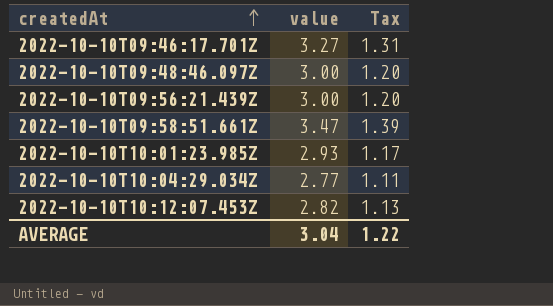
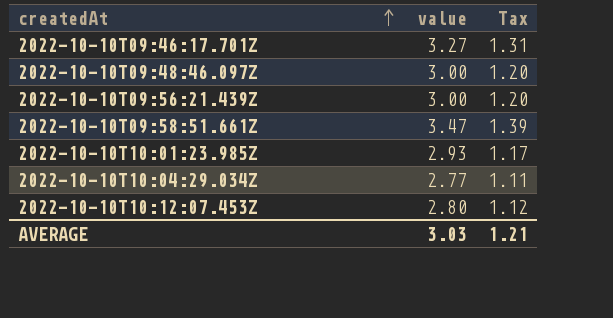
2022-10-10T10:12:07.453Z | value: 2.82 -> 2.80
2022-10-10T10:12:07.453Z | Tax: 1.13 -> 1.12
AVERAGE | value: 3.04 -> 3.03
AVERAGE | Tax: 1.22 -> 1.21

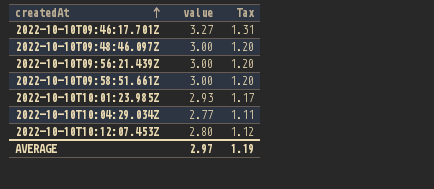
2022-10-10T09:58:51.661Z | value: 3.47 -> 3.00
2022-10-10T09:58:51.661Z | Tax: 1.39 -> 1.20
AVERAGE | value: 3.03 -> 2.97
AVERAGE | Tax: 1.21 -> 1.19

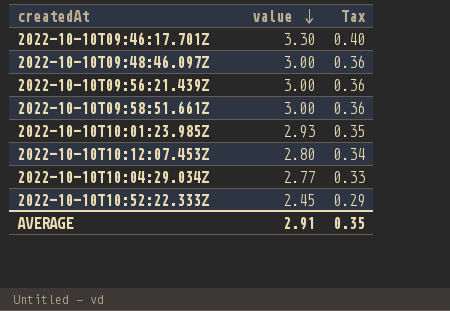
row order: createdAt ascending -> value descending
column Tax | formula: [value] * 0.4 -> [value] * 0.12
2022-10-10T09:46:17.701Z | value: 3.27 -> 3.30
row 2022-10-10T10:52:22.333Z: none -> 2.45 | 0.29
AVERAGE | value: 2.97 -> 2.91
AVERAGE | Tax: 1.19 -> 0.35

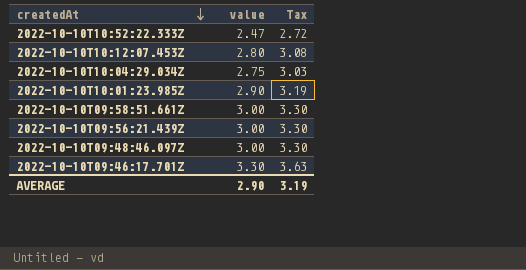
row order: value descending -> createdAt descending
column Tax | formula: [value] * 0.12 -> [value] * 1.1
2022-10-10T10:52:22.333Z | value: 2.45 -> 2.47
2022-10-10T10:04:29.034Z | value: 2.77 -> 2.75
2022-10-10T10:01:23.985Z | value: 2.93 -> 2.90
AVERAGE | value: 2.91 -> 2.90
AVERAGE | Tax: 0.35 -> 3.19

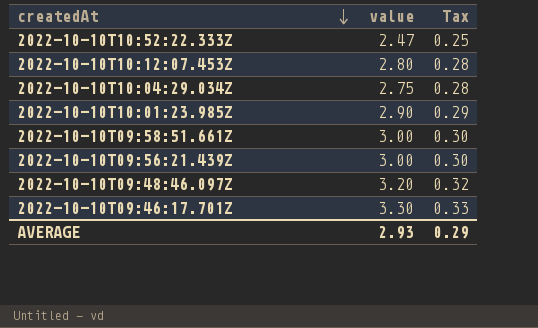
column Tax | formula: [value] * 1.1 -> [value] * 0.1
2022-10-10T09:48:46.097Z | value: 3.00 -> 3.20
AVERAGE | value: 2.90 -> 2.93
AVERAGE | Tax: 3.19 -> 0.29

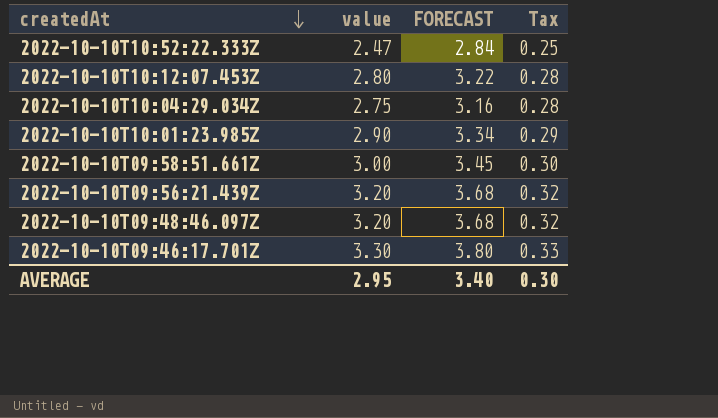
column FORECAST | formula: none -> [value] * 1.15
2022-10-10T09:56:21.439Z | value: 3.00 -> 3.20
2022-10-10T09:56:21.439Z | Tax: 0.30 -> 0.32
AVERAGE | value: 2.93 -> 2.95
AVERAGE | Tax: 0.29 -> 0.30

